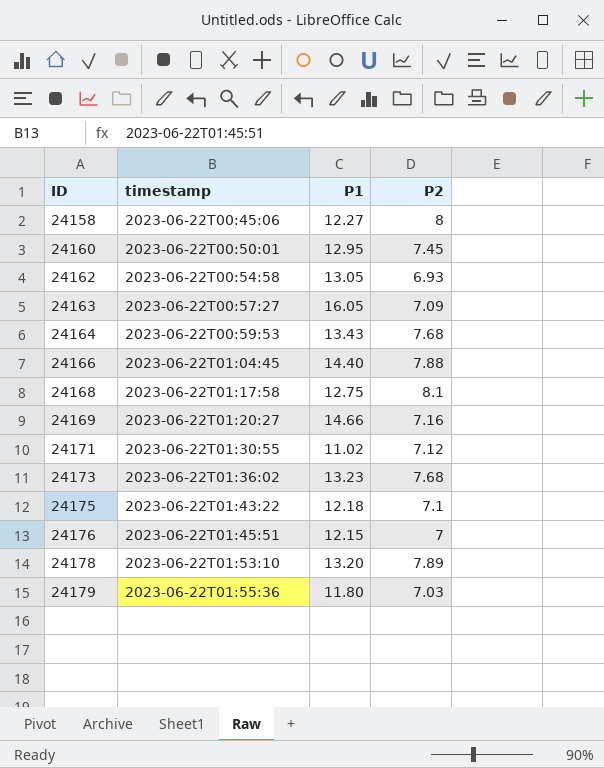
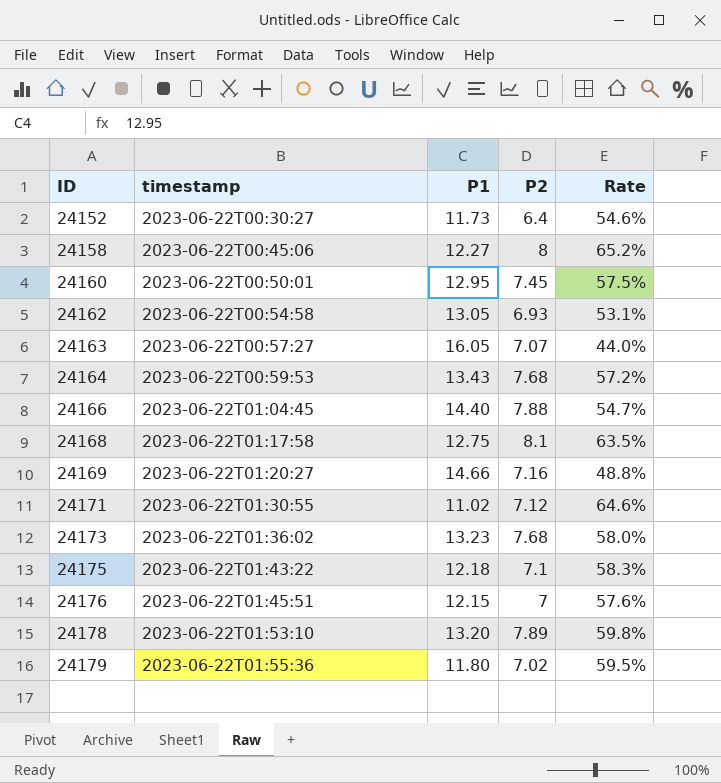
column Rate | formula: none -> [P2] / [P1]
row 24152: none -> 2023-06-22T00:30:27 | 11.73 | 6.4 | 54.6%
24163 | P2: 7.09 -> 7.07
24179 | P2: 7.03 -> 7.02

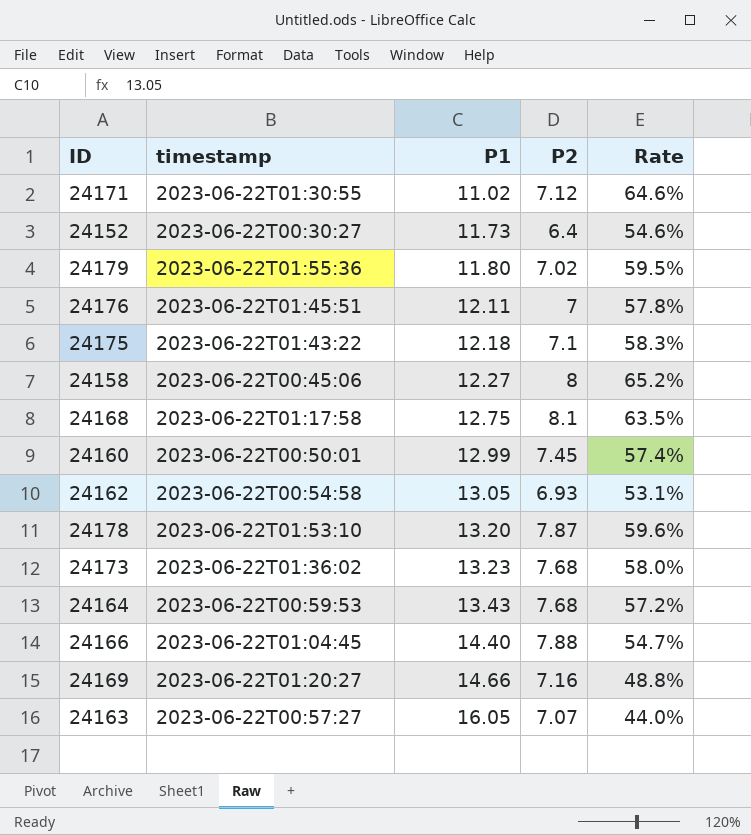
row order: ID ascending -> P1 ascending
24176 | P1: 12.15 -> 12.11
24176 | Rate: 57.6% -> 57.8%
24160 | P1: 12.95 -> 12.99
24160 | Rate: 57.5% -> 57.4%
24178 | P2: 7.89 -> 7.87
24178 | Rate: 59.8% -> 59.6%

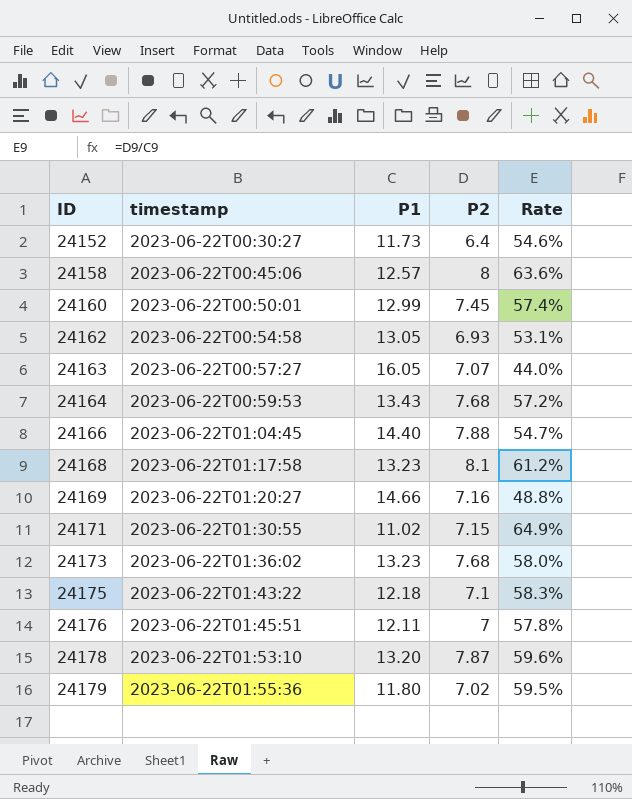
row order: P1 ascending -> ID ascending
24158 | P1: 12.27 -> 12.57
24158 | Rate: 65.2% -> 63.6%
24168 | P1: 12.75 -> 13.23
24168 | Rate: 63.5% -> 61.2%
24171 | P2: 7.12 -> 7.15
24171 | Rate: 64.6% -> 64.9%

